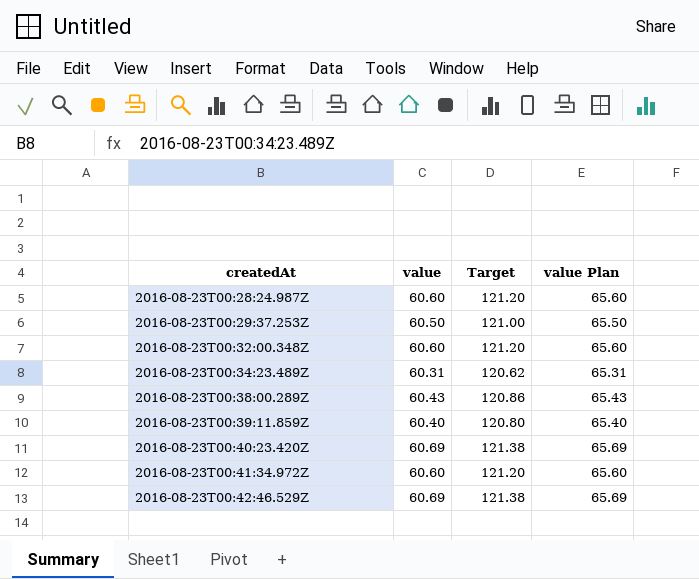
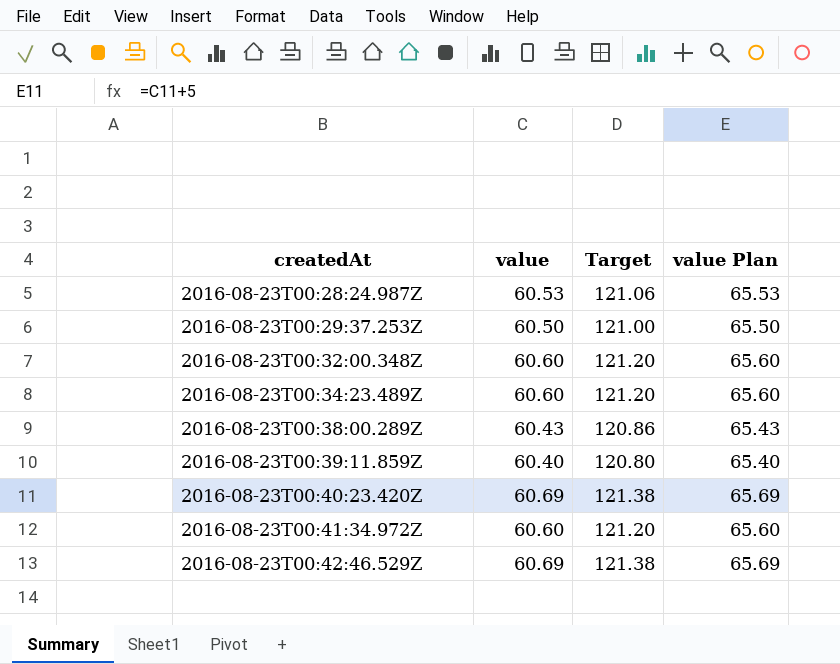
2016-08-23T00:28:24.987Z | value: 60.60 -> 60.53
2016-08-23T00:28:24.987Z | Target: 121.20 -> 121.06
2016-08-23T00:28:24.987Z | value Plan: 65.60 -> 65.53
2016-08-23T00:34:23.489Z | value: 60.31 -> 60.60
2016-08-23T00:34:23.489Z | Target: 120.62 -> 121.20
2016-08-23T00:34:23.489Z | value Plan: 65.31 -> 65.60

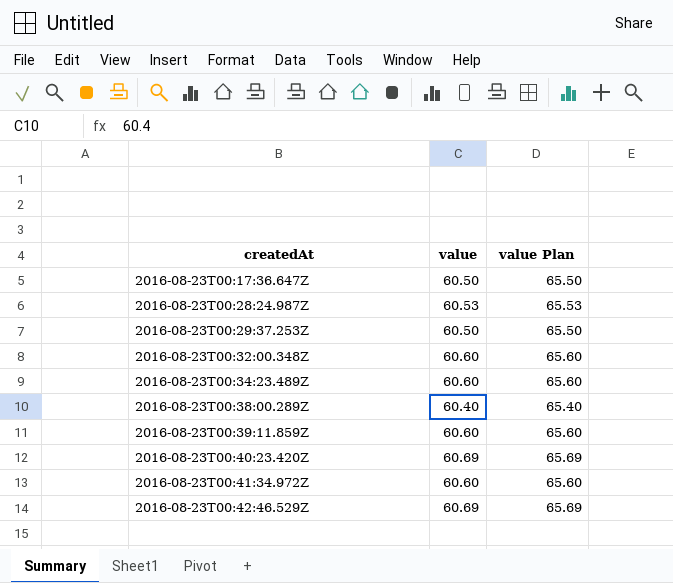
column Target | formula: [value] * 2 -> none
row 2016-08-23T00:17:36.647Z: none -> 60.50 | 65.50
2016-08-23T00:38:00.289Z | value: 60.43 -> 60.40
2016-08-23T00:38:00.289Z | value Plan: 65.43 -> 65.40
2016-08-23T00:39:11.859Z | value: 60.40 -> 60.60
2016-08-23T00:39:11.859Z | value Plan: 65.40 -> 65.60

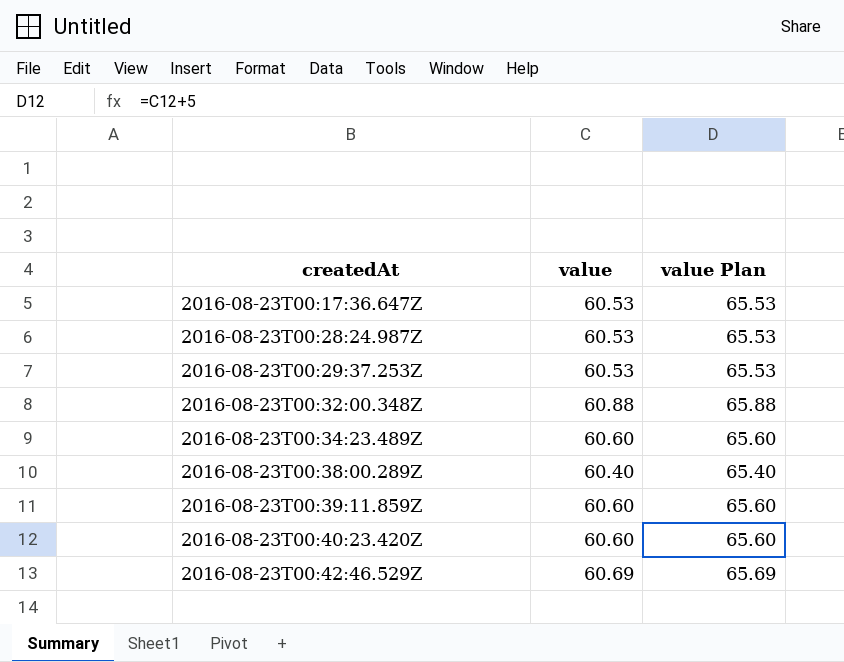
row 2016-08-23T00:41:34.972Z: 60.60 | 65.60 -> none
2016-08-23T00:17:36.647Z | value: 60.50 -> 60.53
2016-08-23T00:17:36.647Z | value Plan: 65.50 -> 65.53
2016-08-23T00:29:37.253Z | value: 60.50 -> 60.53
2016-08-23T00:29:37.253Z | value Plan: 65.50 -> 65.53
2016-08-23T00:32:00.348Z | value: 60.60 -> 60.88
2016-08-23T00:32:00.348Z | value Plan: 65.60 -> 65.88
2016-08-23T00:40:23.420Z | value: 60.69 -> 60.60
2016-08-23T00:40:23.420Z | value Plan: 65.69 -> 65.60

